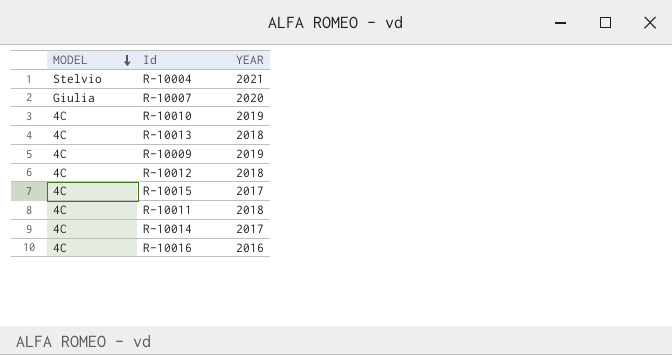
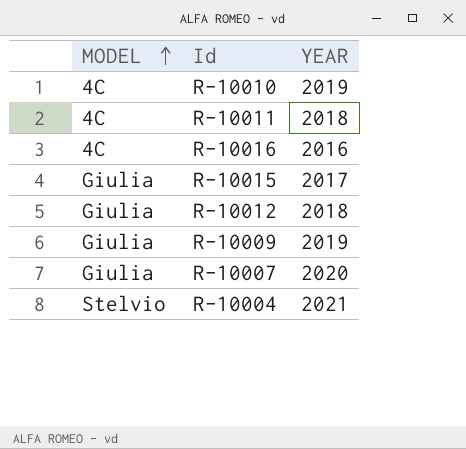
row order: MODEL descending -> MODEL ascending
row R-10013: 4C | 2018 -> none
row R-10014: 4C | 2017 -> none
R-10015 | MODEL: 4C -> Giulia
R-10012 | MODEL: 4C -> Giulia
R-10009 | MODEL: 4C -> Giulia

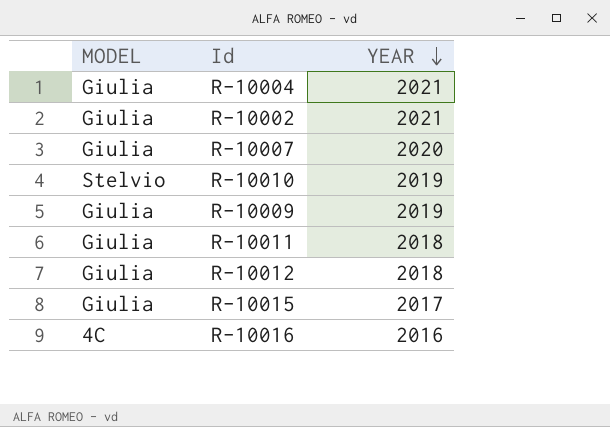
row order: MODEL ascending -> YEAR descending
R-10004 | MODEL: Stelvio -> Giulia
row R-10002: none -> Giulia | 2021
R-10010 | MODEL: 4C -> Stelvio
R-10011 | MODEL: 4C -> Giulia

